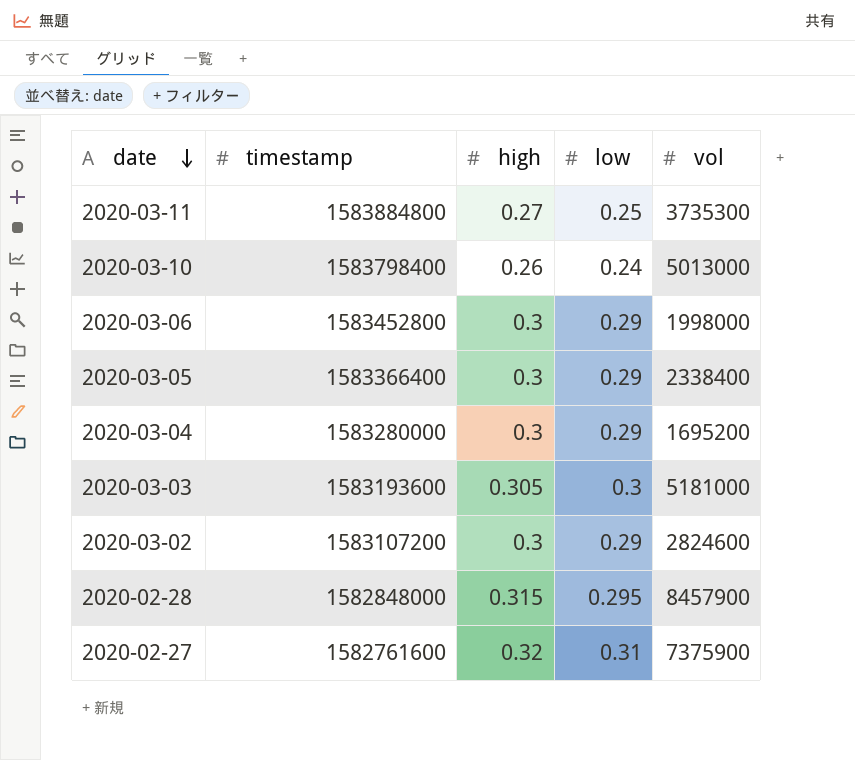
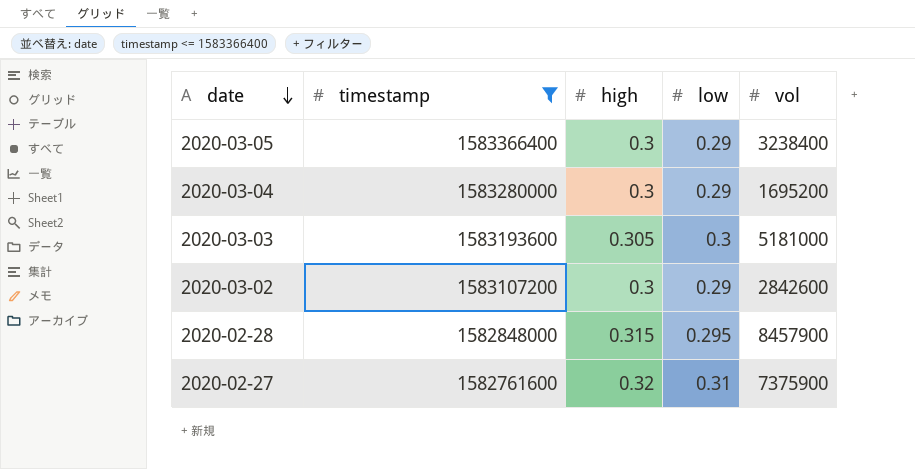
filter: none -> timestamp <= 1583366400
2020-03-05 | vol: 2338400 -> 3238400
2020-03-02 | vol: 2824600 -> 2842600

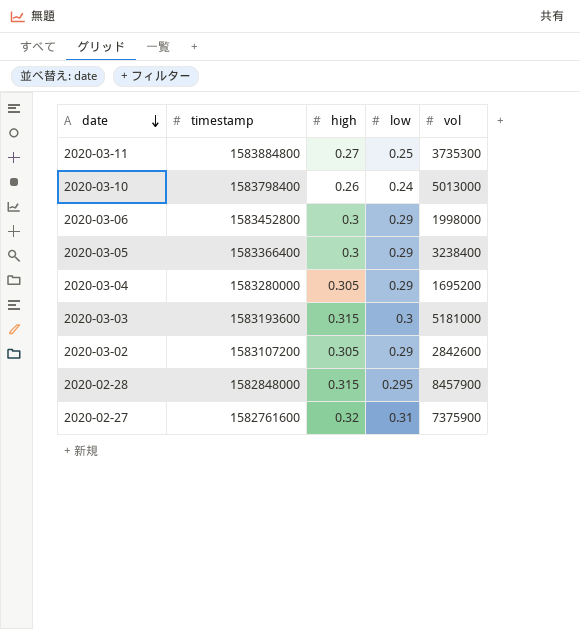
filter: timestamp <= 1583366400 -> none
2020-03-04 | high: 0.3 -> 0.305
2020-03-03 | high: 0.305 -> 0.315
2020-03-02 | high: 0.3 -> 0.305

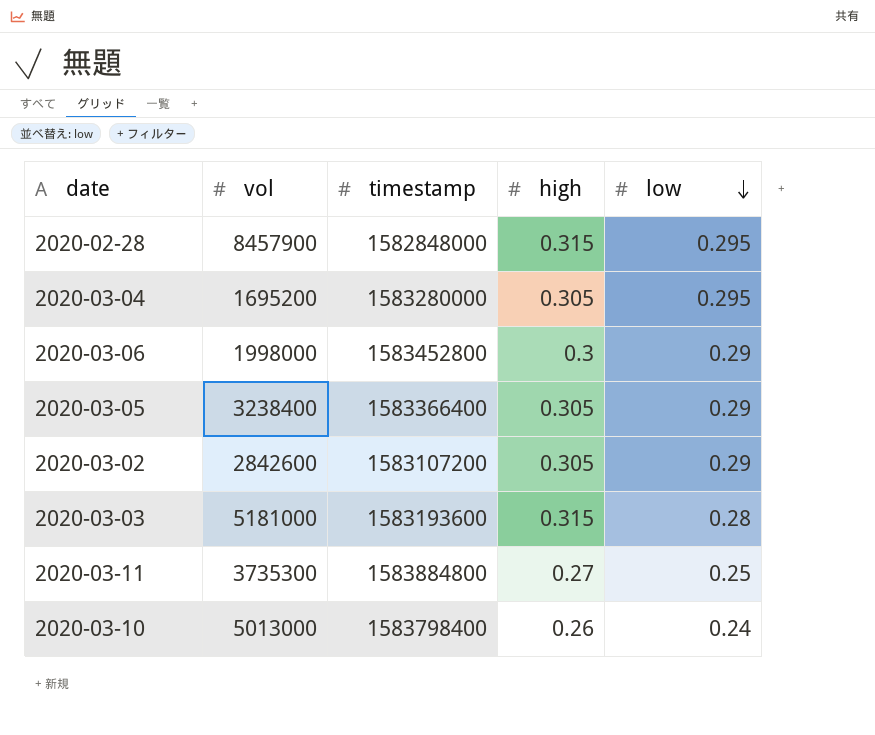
row order: date descending -> low descending
column vol | position: 5 -> 2
row 2020-02-27: 1582761600 | 0.32 | 0.31 | 7375900 -> none
2020-03-04 | low: 0.29 -> 0.295
2020-03-05 | high: 0.3 -> 0.305
2020-03-03 | low: 0.3 -> 0.28

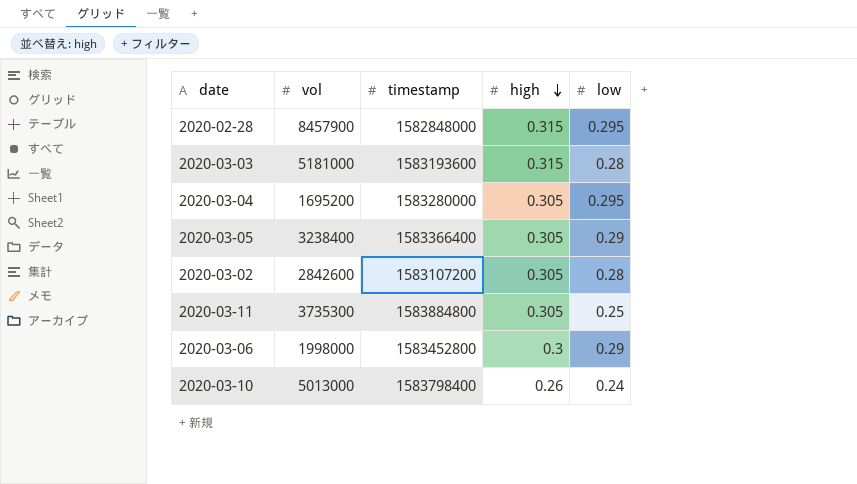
row order: low descending -> high descending
2020-03-02 | low: 0.29 -> 0.28
2020-03-11 | high: 0.27 -> 0.305

